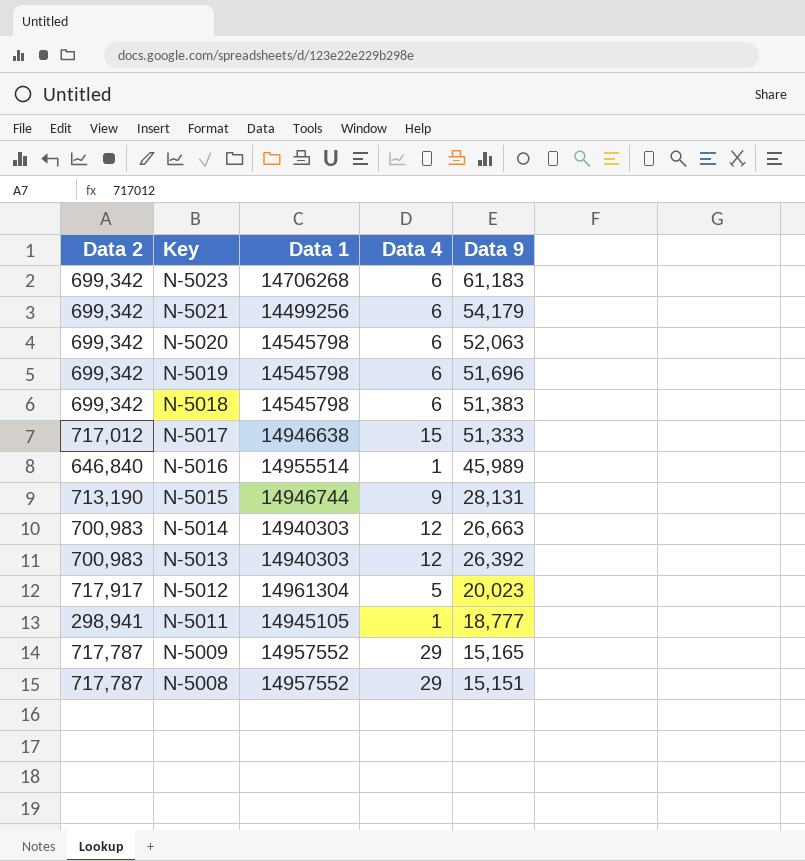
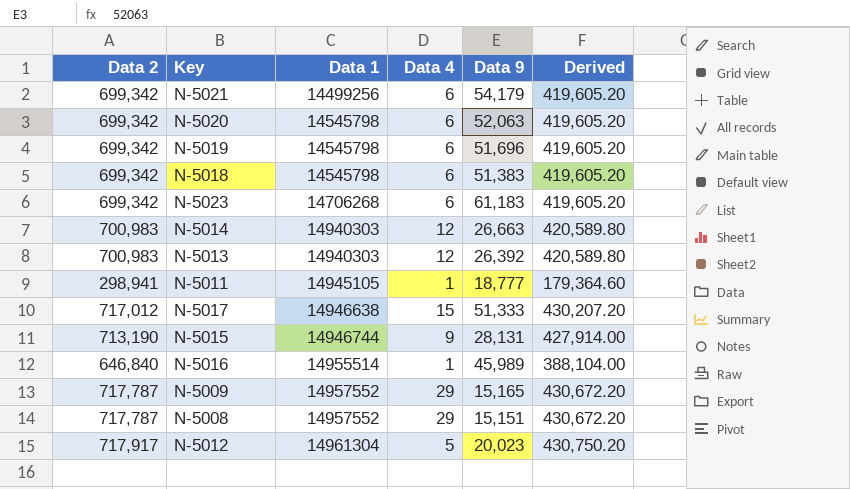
row order: Key descending -> Data 1 ascending
column Derived | formula: none -> [Data 2] * 0.6

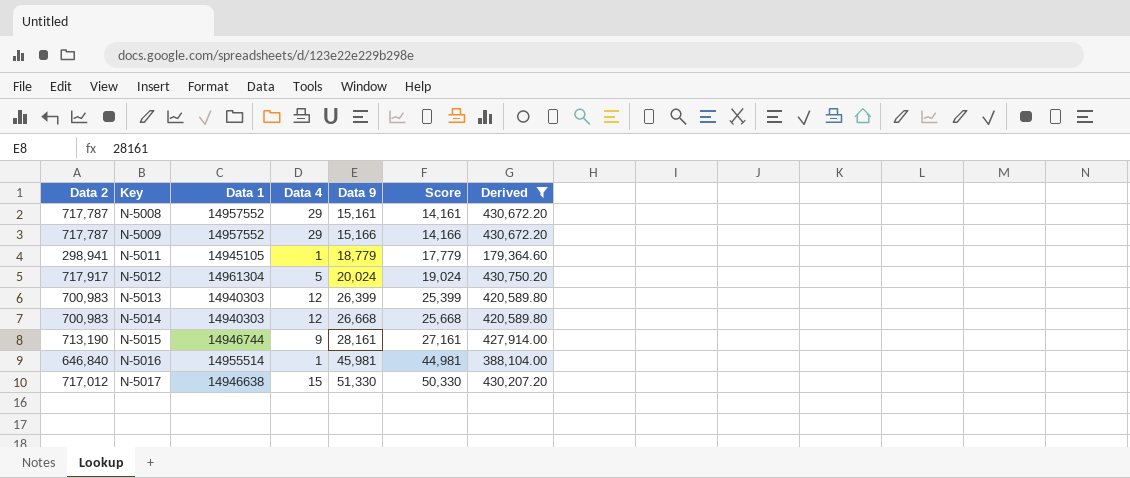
filter: none -> Derived != 419,605.20
row order: Data 1 ascending -> Key ascending
column Score | formula: none -> [Data 9] - 1000
N-5008 | Data 9: 15,151 -> 15,161
N-5009 | Data 9: 15,165 -> 15,166
N-5011 | Data 9: 18,777 -> 18,779
N-5012 | Data 9: 20,023 -> 20,024
N-5013 | Data 9: 26,392 -> 26,399
N-5014 | Data 9: 26,663 -> 26,668
N-5015 | Data 9: 28,131 -> 28,161
N-5016 | Data 9: 45,989 -> 45,981
N-5017 | Data 9: 51,333 -> 51,330

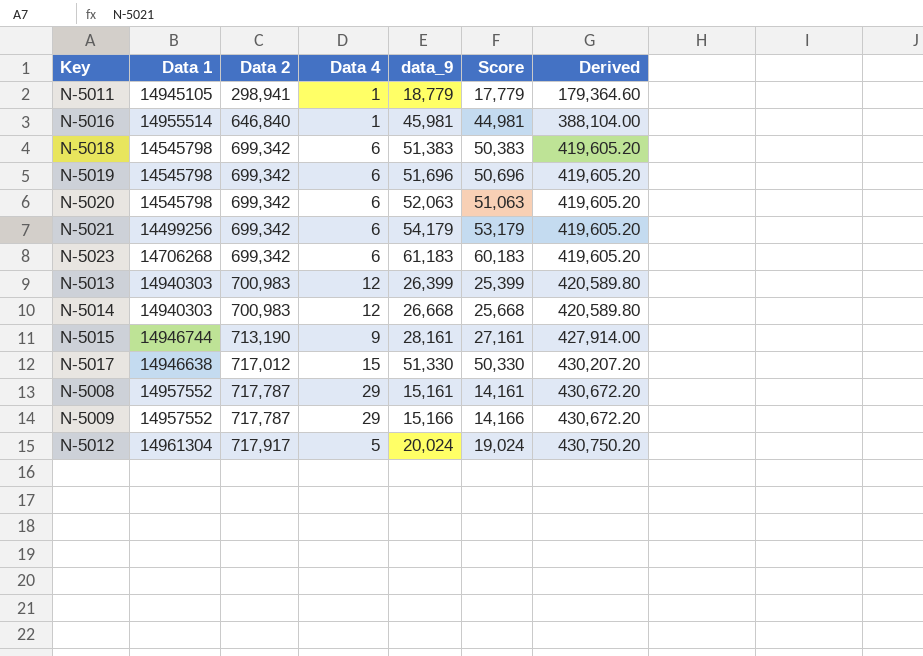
filter: Derived != 419,605.20 -> none
row order: Key ascending -> Data 2 ascending
column Data 2 | position: 1 -> 3
column name: Data 9 -> data_9

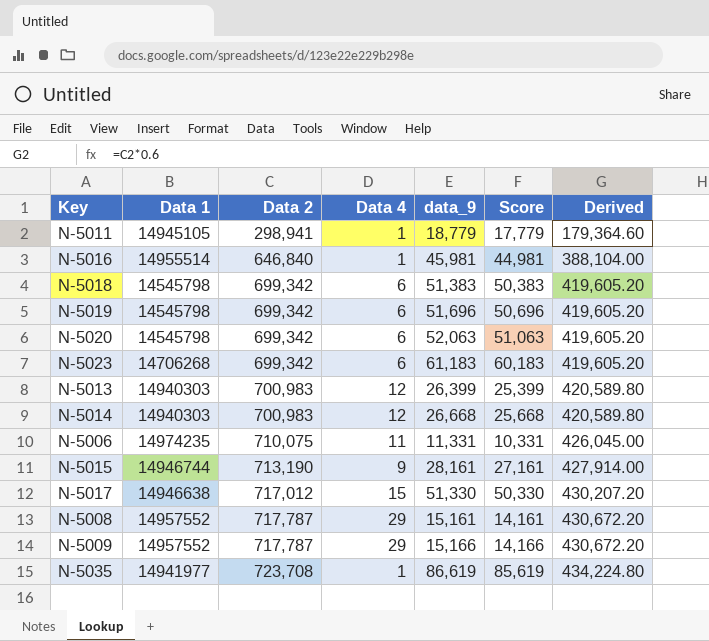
row N-5021: 14499256 | 699,342 | 6 | 54,179 | 53,179 | 419,605.20 -> none
row N-5012: 14961304 | 717,917 | 5 | 20,024 | 19,024 | 430,750.20 -> none
row N-5006: none -> 14974235 | 710,075 | 11 | 11,331 | 10,331 | 426,045.00
row N-5035: none -> 14941977 | 723,708 | 1 | 86,619 | 85,619 | 434,224.80

